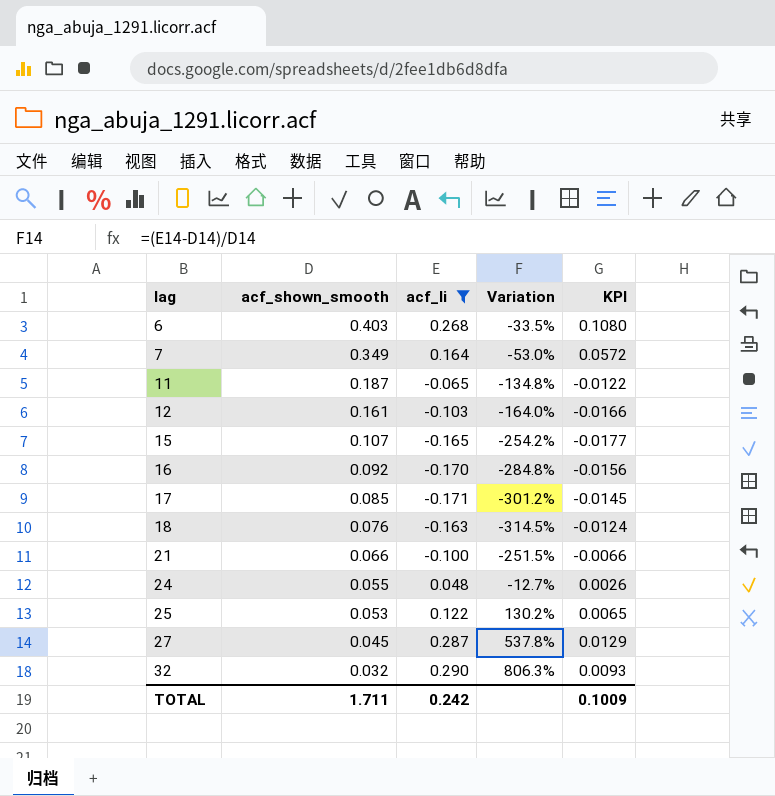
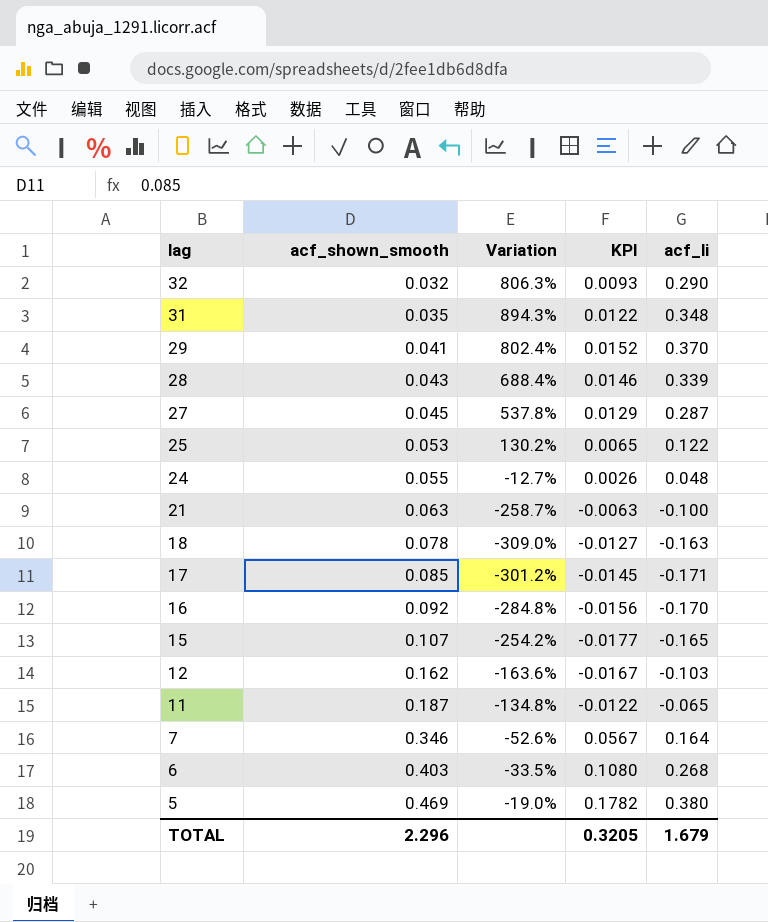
filter: acf_li <= 0.290 -> none
row order: lag ascending -> lag descending
column acf_li | position: 3 -> 5
21 | acf_shown_smooth: 0.066 -> 0.063
21 | Variation: -251.5% -> -258.7%
21 | KPI: -0.0066 -> -0.0063
18 | acf_shown_smooth: 0.076 -> 0.078
18 | Variation: -314.5% -> -309.0%
18 | KPI: -0.0124 -> -0.0127
12 | acf_shown_smooth: 0.161 -> 0.162
12 | Variation: -164.0% -> -163.6%
12 | KPI: -0.0166 -> -0.0167
7 | acf_shown_smooth: 0.349 -> 0.346
7 | Variation: -53.0% -> -52.6%
7 | KPI: 0.0572 -> 0.0567
TOTAL | acf_shown_smooth: 1.711 -> 2.296
TOTAL | KPI: 0.1009 -> 0.3205
TOTAL | acf_li: 0.242 -> 1.679

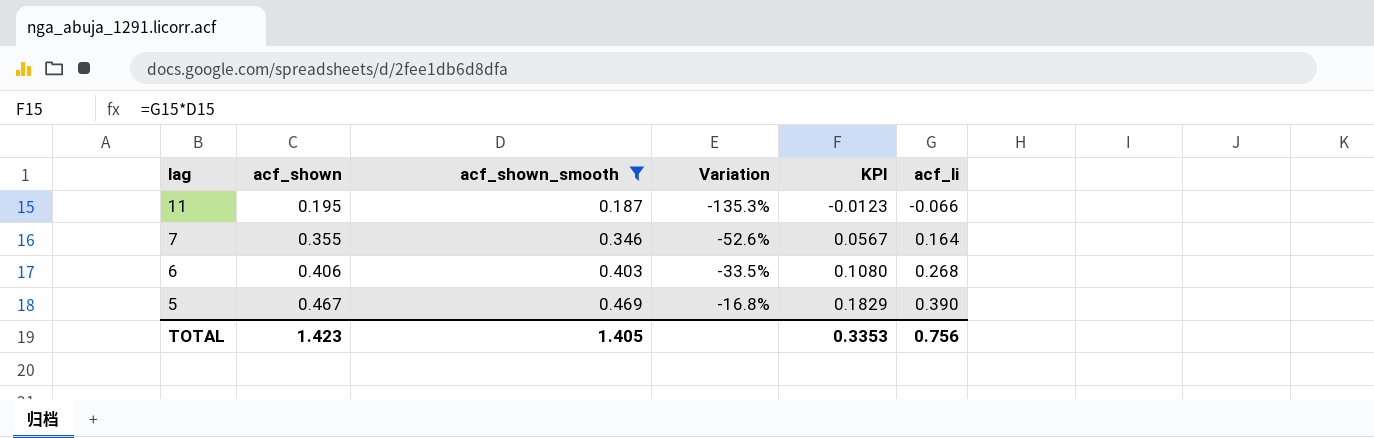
filter: none -> acf_shown_smooth >= 0.187
column acf_shown | position: none -> 2
11 | Variation: -134.8% -> -135.3%
11 | KPI: -0.0122 -> -0.0123
11 | acf_li: -0.065 -> -0.066
5 | Variation: -19.0% -> -16.8%
5 | KPI: 0.1782 -> 0.1829
5 | acf_li: 0.380 -> 0.390
TOTAL | acf_shown_smooth: 2.296 -> 1.405
TOTAL | KPI: 0.3205 -> 0.3353
TOTAL | acf_li: 1.679 -> 0.756

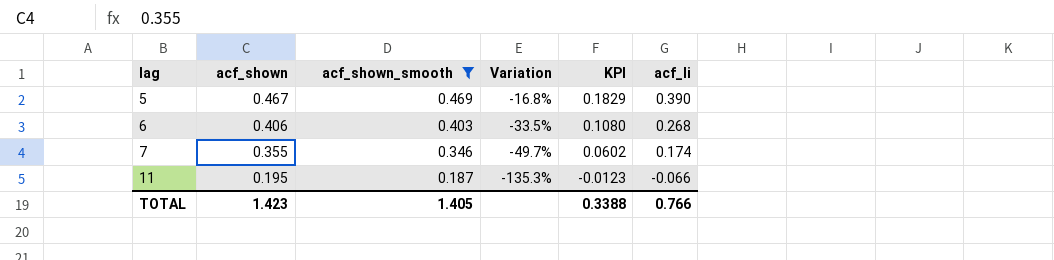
row order: lag descending -> lag ascending
7 | Variation: -52.6% -> -49.7%
7 | KPI: 0.0567 -> 0.0602
7 | acf_li: 0.164 -> 0.174
TOTAL | KPI: 0.3353 -> 0.3388
TOTAL | acf_li: 0.756 -> 0.766

